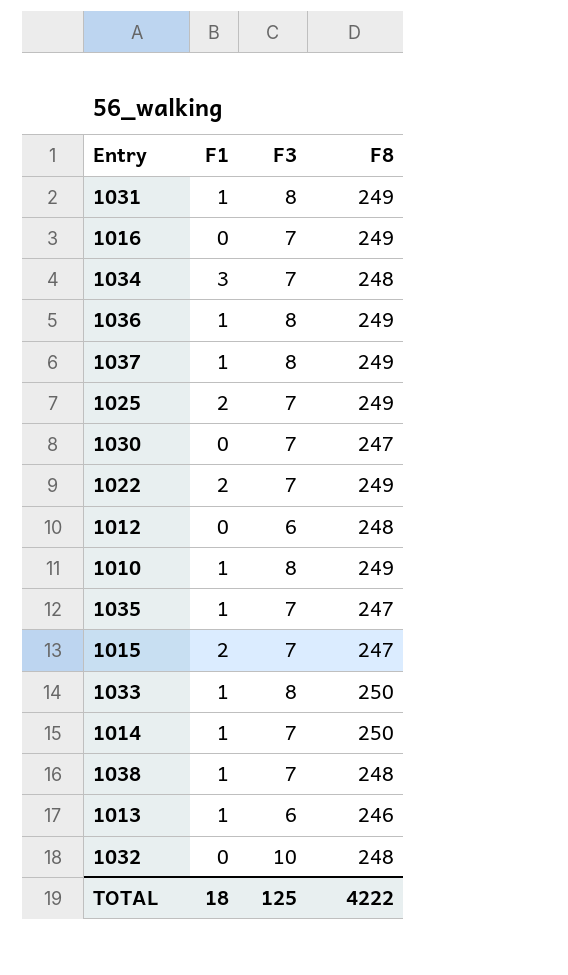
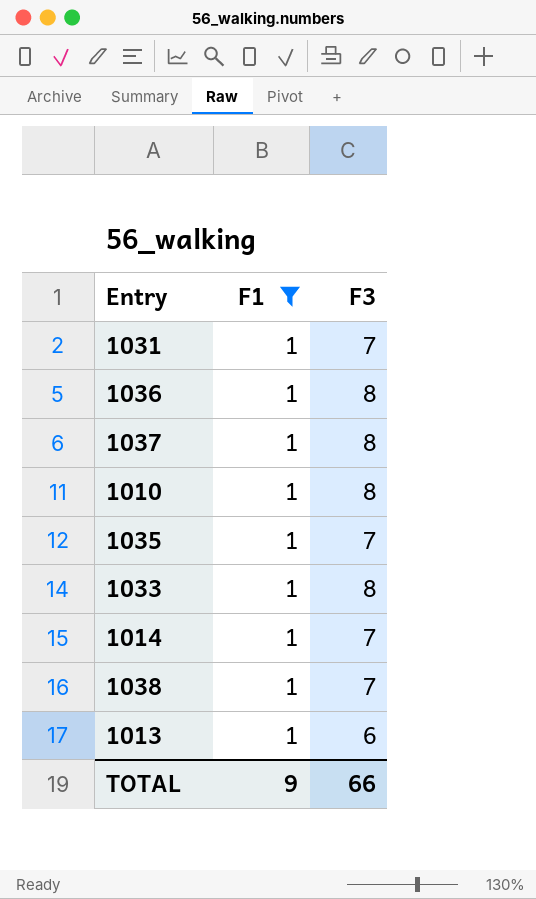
filter: none -> F1 = 1
column F8 | position: 4 -> none
1031 | F3: 8 -> 7
TOTAL | F1: 18 -> 9
TOTAL | F3: 125 -> 66

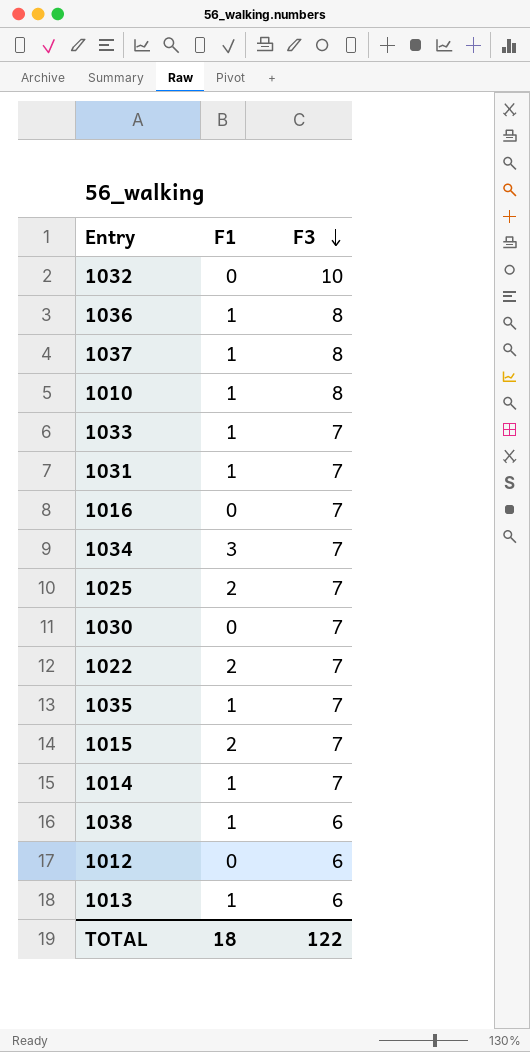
filter: F1 = 1 -> none
row order: none -> F3 descending
1033 | F3: 8 -> 7
1038 | F3: 7 -> 6
TOTAL | F1: 9 -> 18
TOTAL | F3: 66 -> 122

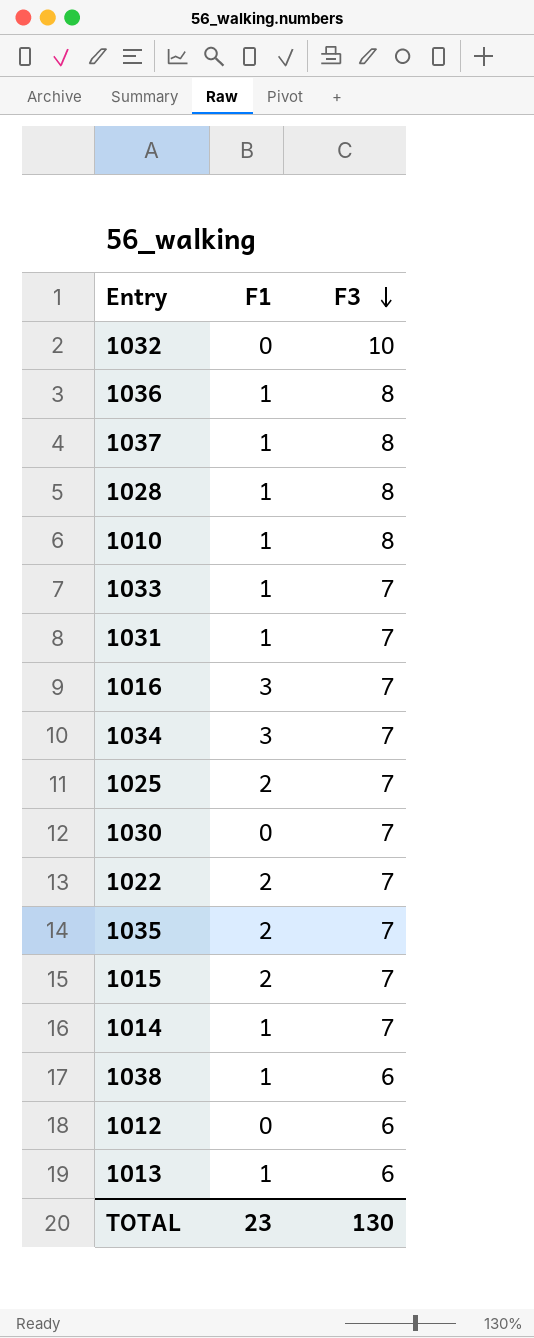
row 1028: none -> 1 | 8
1016 | F1: 0 -> 3
1035 | F1: 1 -> 2
TOTAL | F1: 18 -> 23
TOTAL | F3: 122 -> 130

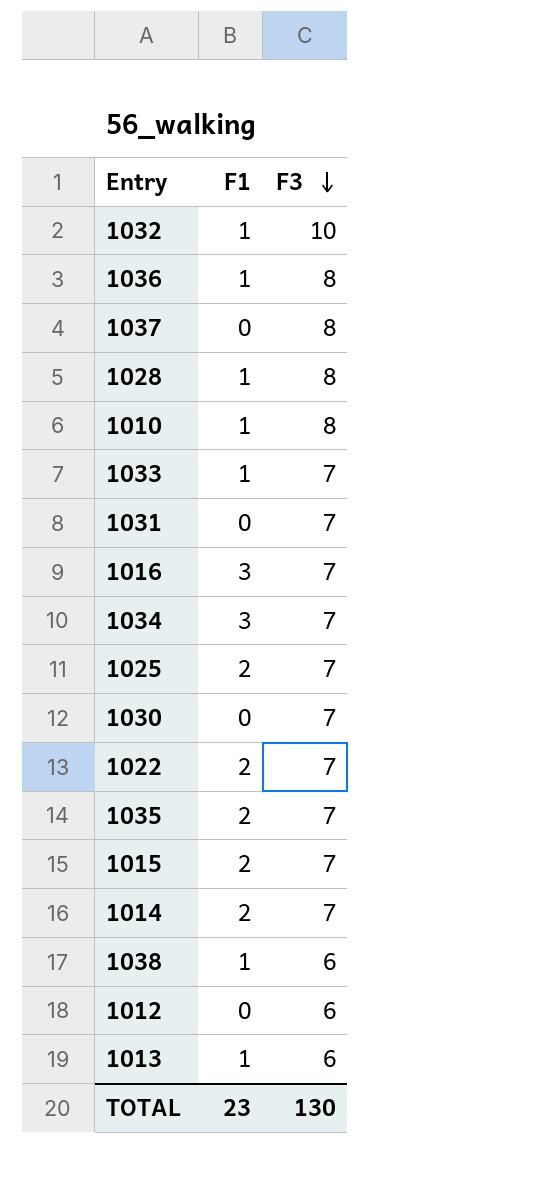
1032 | F1: 0 -> 1
1037 | F1: 1 -> 0
1031 | F1: 1 -> 0
1014 | F1: 1 -> 2

